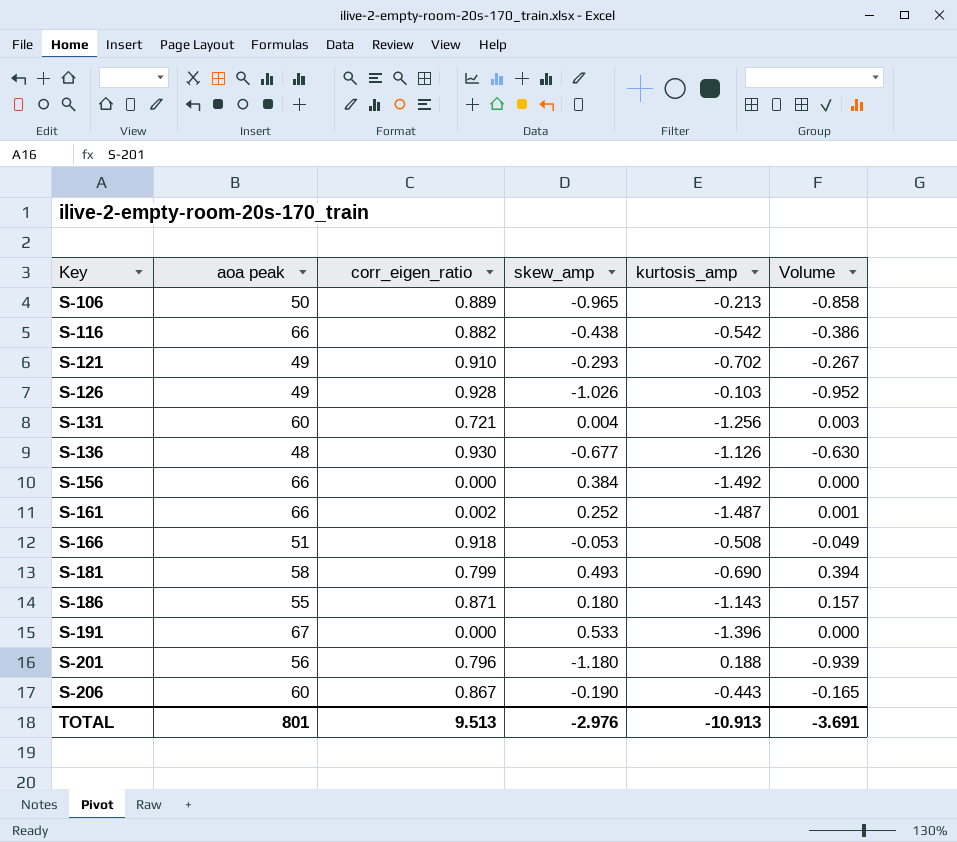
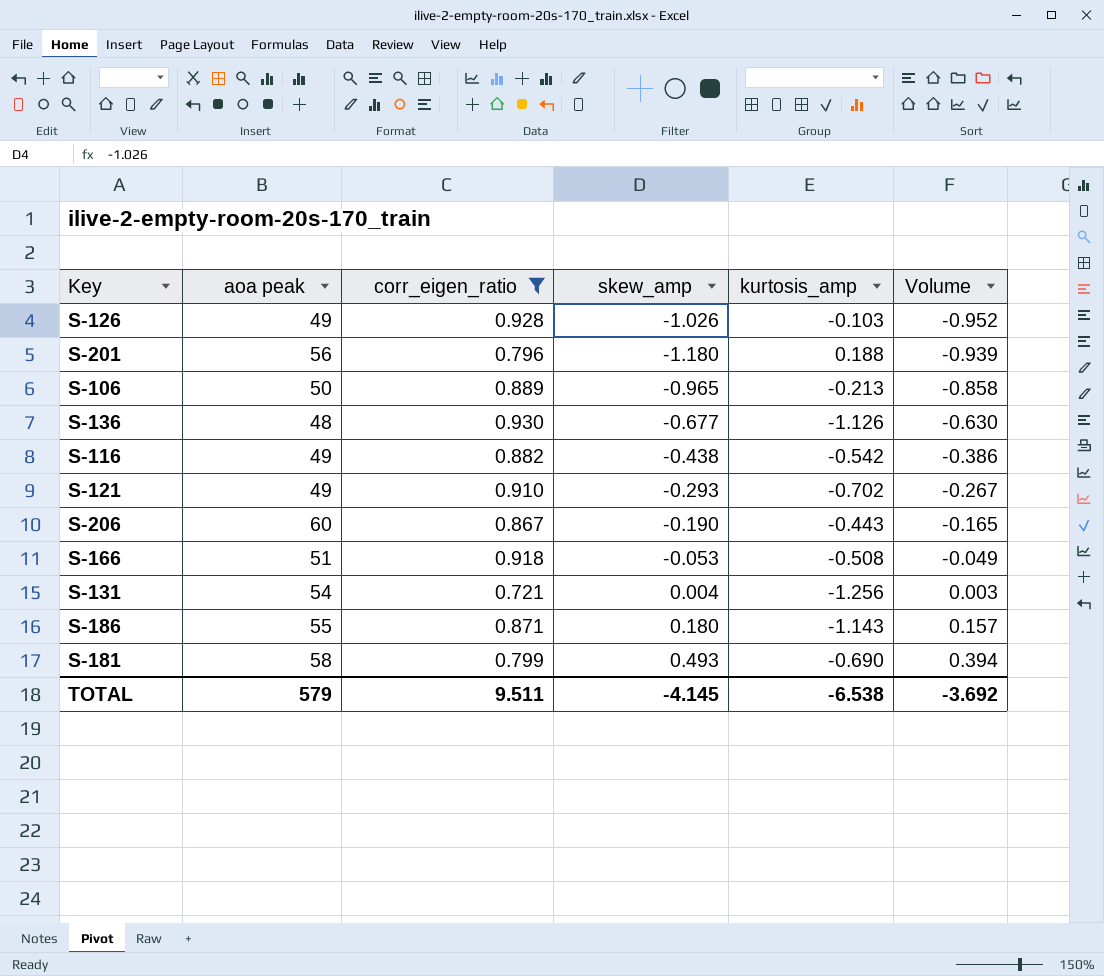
filter: none -> corr_eigen_ratio >= 0.721
row order: Key ascending -> Volume ascending
S-116 | aoa peak: 66 -> 49
S-131 | aoa peak: 60 -> 54
TOTAL | aoa peak: 801 -> 579
TOTAL | corr_eigen_ratio: 9.513 -> 9.511
TOTAL | skew_amp: -2.976 -> -4.145
TOTAL | kurtosis_amp: -10.913 -> -6.538
TOTAL | Volume: -3.691 -> -3.692

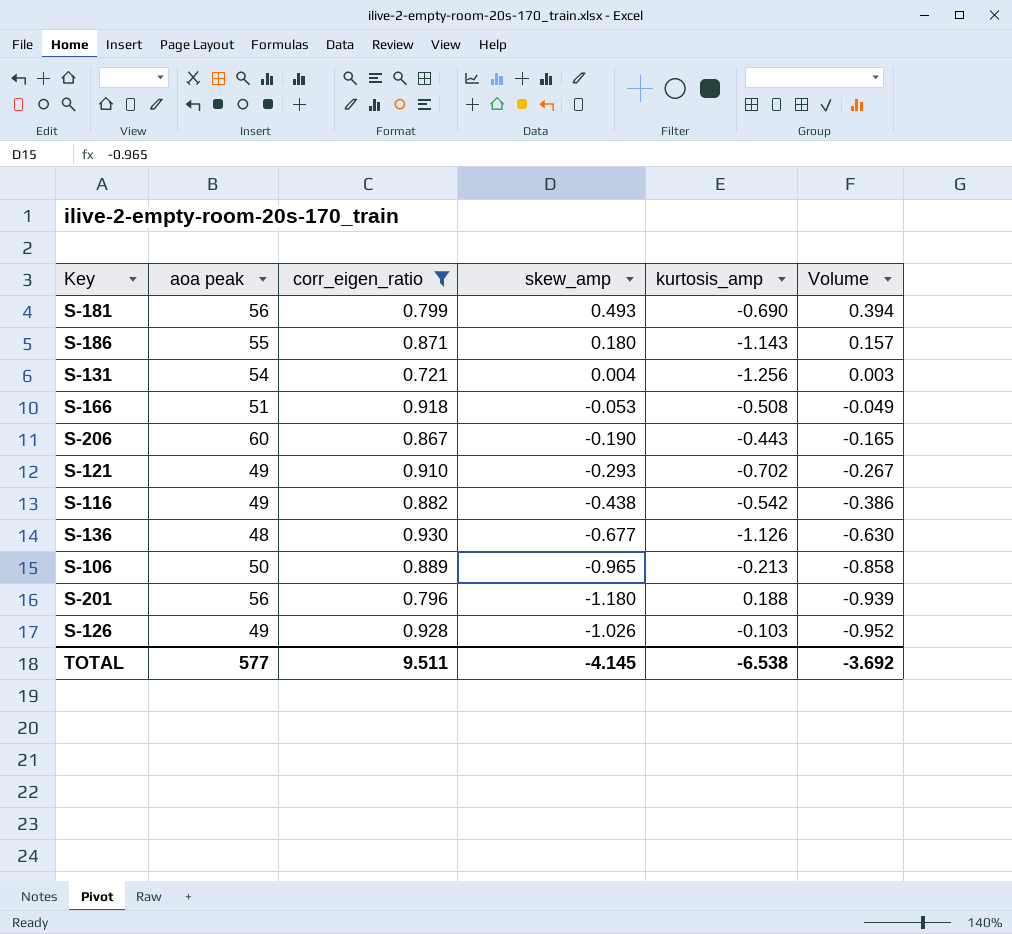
row order: Volume ascending -> Volume descending
S-181 | aoa peak: 58 -> 56
TOTAL | aoa peak: 579 -> 577

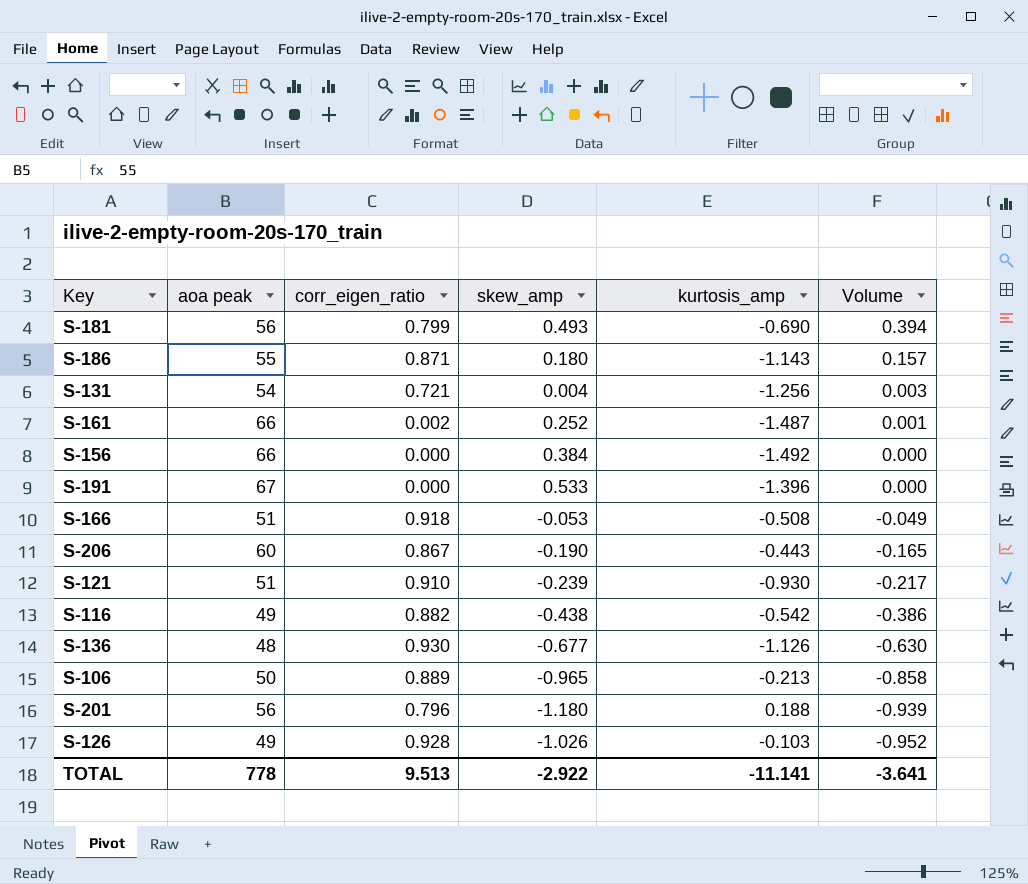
filter: corr_eigen_ratio >= 0.721 -> none
S-121 | aoa peak: 49 -> 51
S-121 | skew_amp: -0.293 -> -0.239
S-121 | kurtosis_amp: -0.702 -> -0.930
S-121 | Volume: -0.267 -> -0.217
TOTAL | aoa peak: 577 -> 778
TOTAL | corr_eigen_ratio: 9.511 -> 9.513
TOTAL | skew_amp: -4.145 -> -2.922
TOTAL | kurtosis_amp: -6.538 -> -11.141
TOTAL | Volume: -3.692 -> -3.641

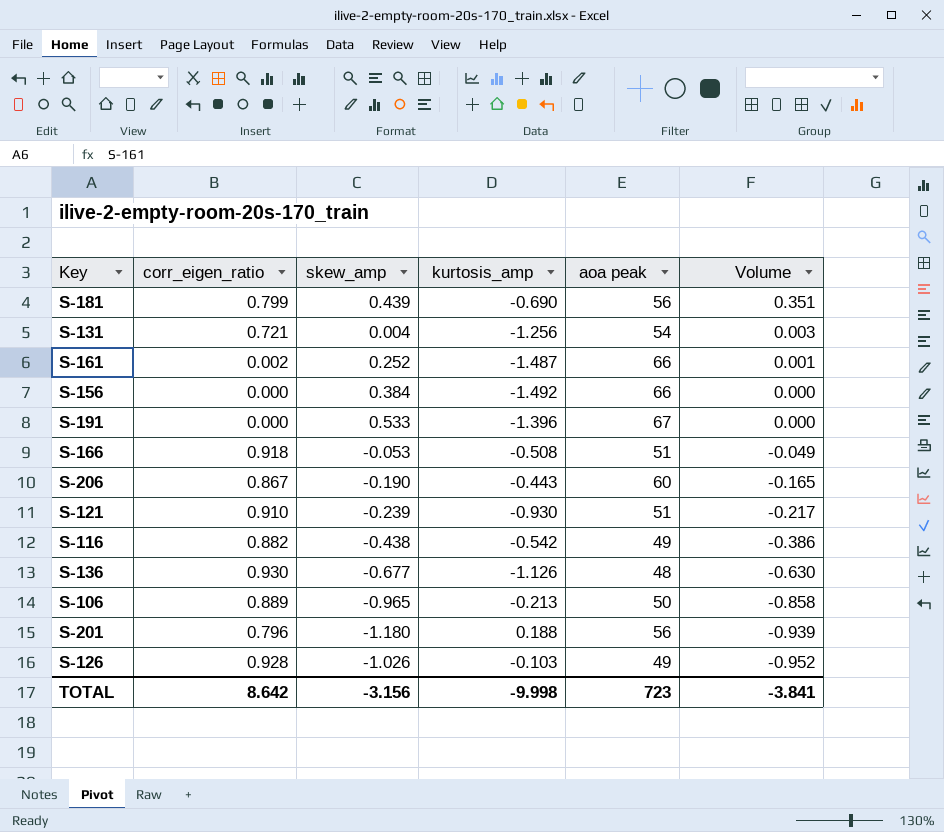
column aoa peak | position: 2 -> 5
row S-186: 55 | 0.871 | 0.180 | -1.143 | 0.157 -> none
S-181 | skew_amp: 0.493 -> 0.439
S-181 | Volume: 0.394 -> 0.351
TOTAL | corr_eigen_ratio: 9.513 -> 8.642
TOTAL | skew_amp: -2.922 -> -3.156
TOTAL | kurtosis_amp: -11.141 -> -9.998
TOTAL | aoa peak: 778 -> 723
TOTAL | Volume: -3.641 -> -3.841

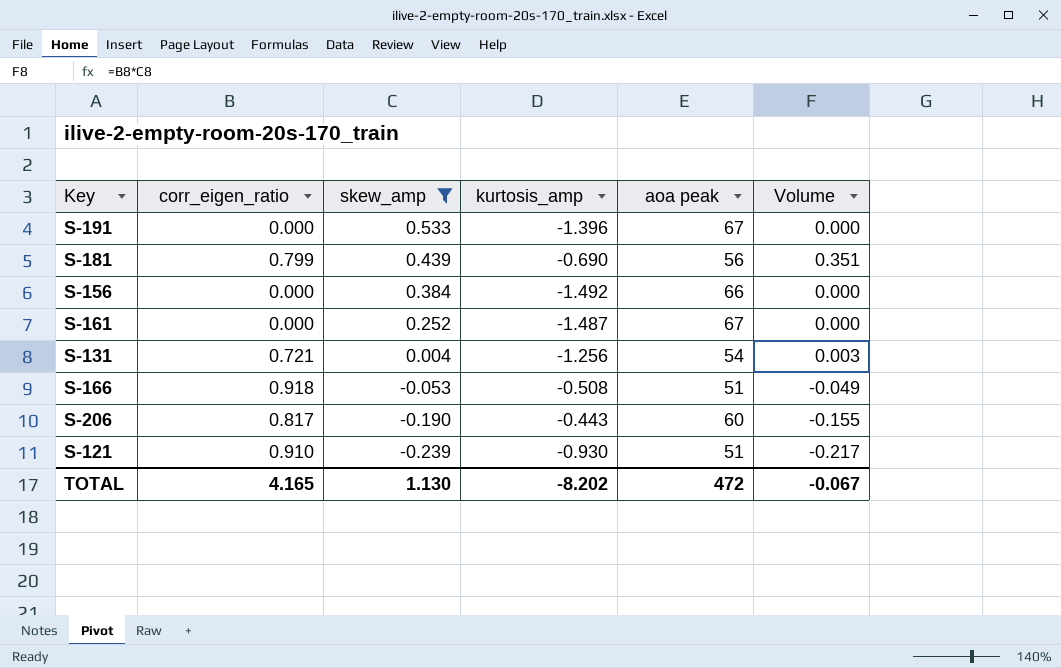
filter: none -> skew_amp >= -0.239
row order: Volume descending -> skew_amp descending
S-161 | corr_eigen_ratio: 0.002 -> 0.000
S-161 | aoa peak: 66 -> 67
S-161 | Volume: 0.001 -> 0.000
S-206 | corr_eigen_ratio: 0.867 -> 0.817
S-206 | Volume: -0.165 -> -0.155
TOTAL | corr_eigen_ratio: 8.642 -> 4.165
TOTAL | skew_amp: -3.156 -> 1.130
TOTAL | kurtosis_amp: -9.998 -> -8.202
TOTAL | aoa peak: 723 -> 472
TOTAL | Volume: -3.841 -> -0.067

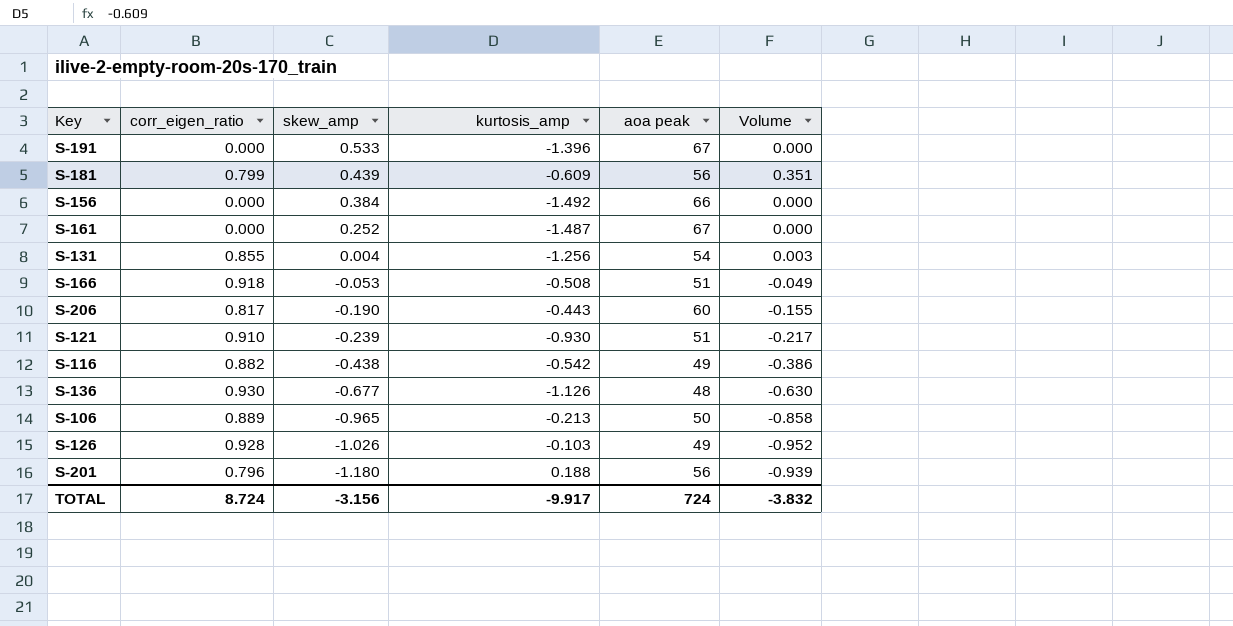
filter: skew_amp >= -0.239 -> none
S-181 | kurtosis_amp: -0.690 -> -0.609
S-131 | corr_eigen_ratio: 0.721 -> 0.855
TOTAL | corr_eigen_ratio: 4.165 -> 8.724
TOTAL | skew_amp: 1.130 -> -3.156
TOTAL | kurtosis_amp: -8.202 -> -9.917
TOTAL | aoa peak: 472 -> 724
TOTAL | Volume: -0.067 -> -3.832

